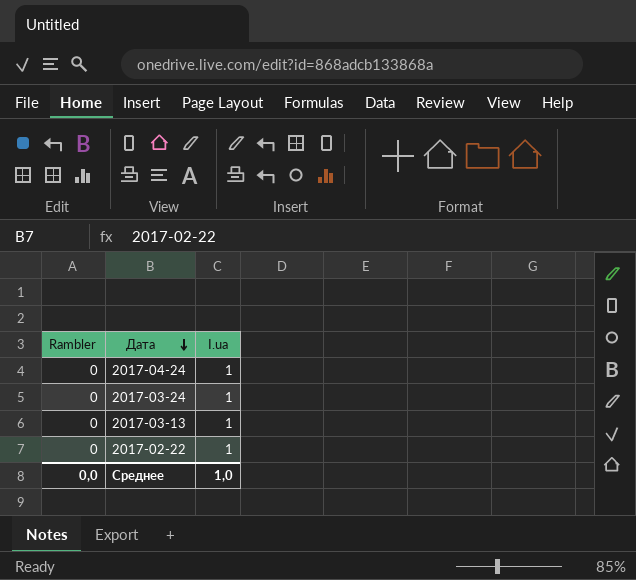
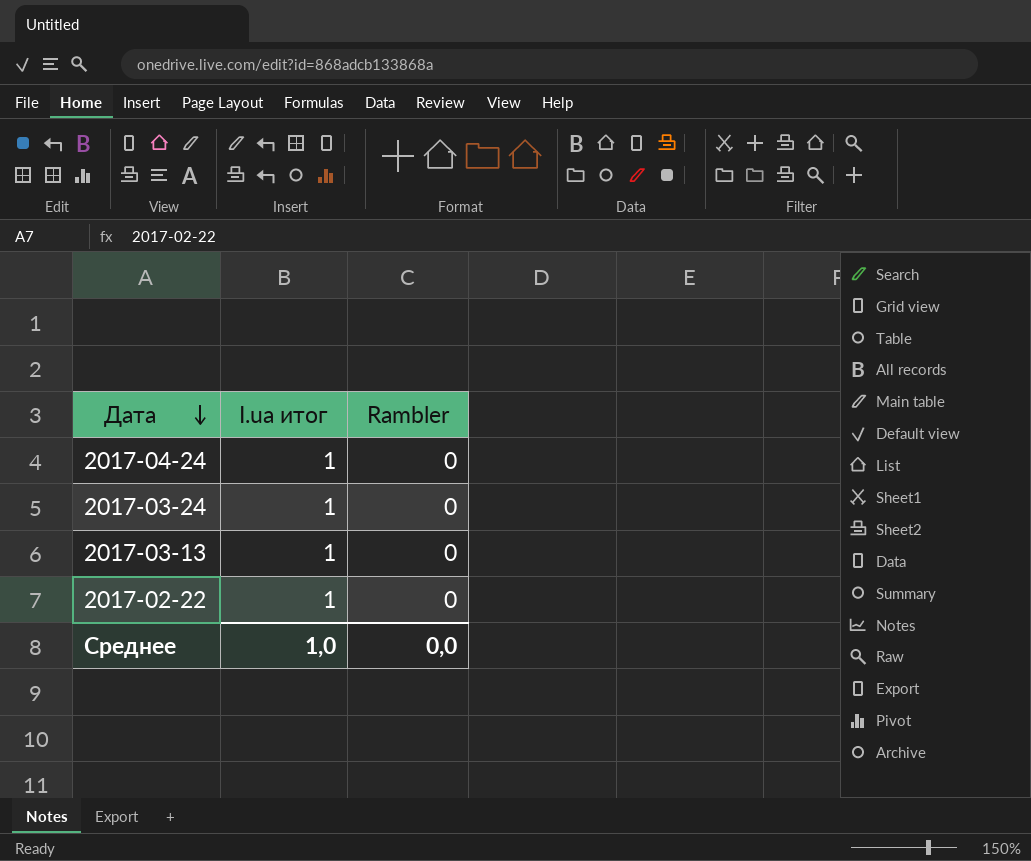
column name: I.ua -> I.ua итог
column Rambler | position: 1 -> 3

